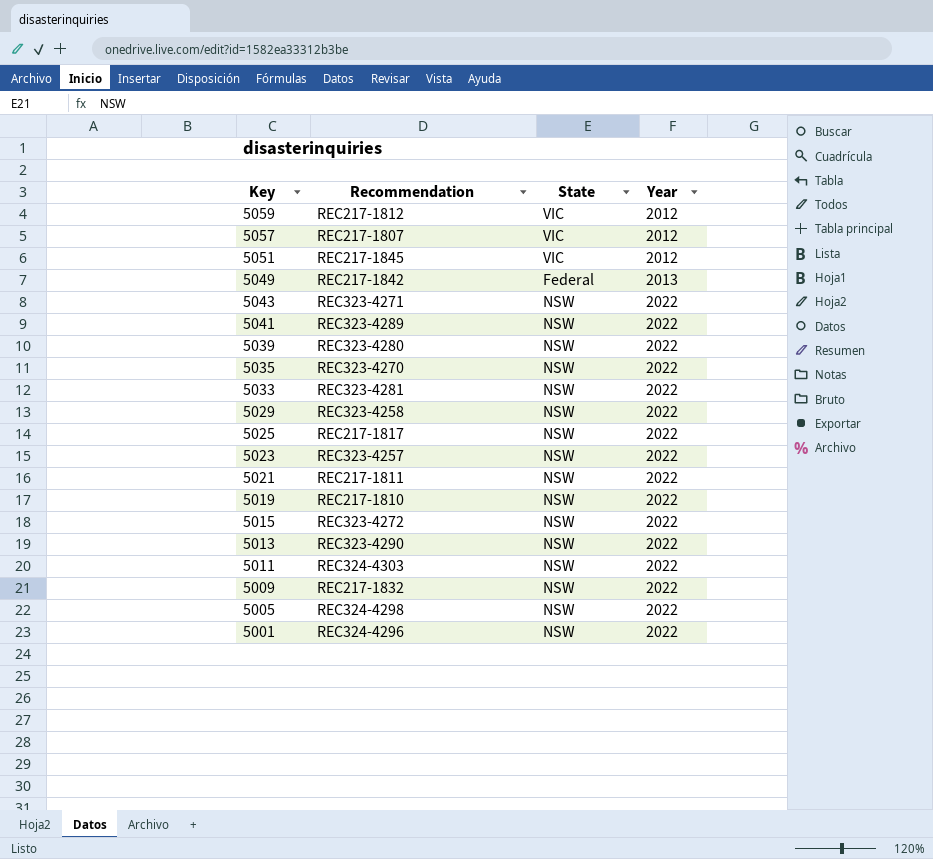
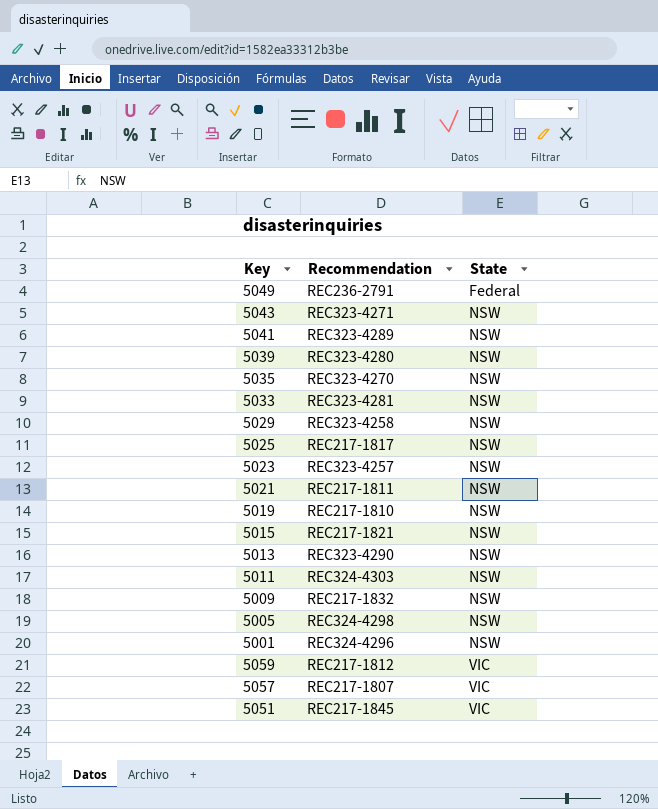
row order: Key descending -> State ascending
column Year | position: 4 -> none
5049 | Recommendation: REC217-1842 -> REC236-2791
5015 | Recommendation: REC323-4272 -> REC217-1821

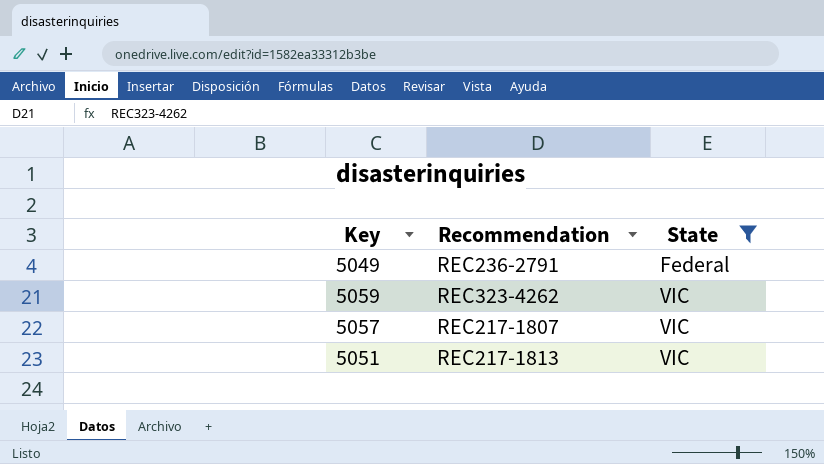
filter: none -> State != NSW
5059 | Recommendation: REC217-1812 -> REC323-4262
5051 | Recommendation: REC217-1845 -> REC217-1813

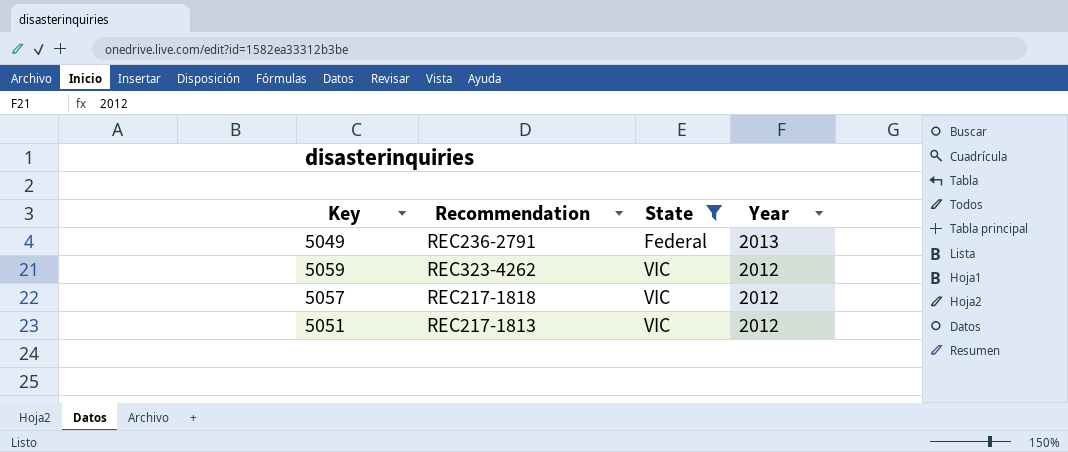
column Year | position: none -> 4
5057 | Recommendation: REC217-1807 -> REC217-1818

